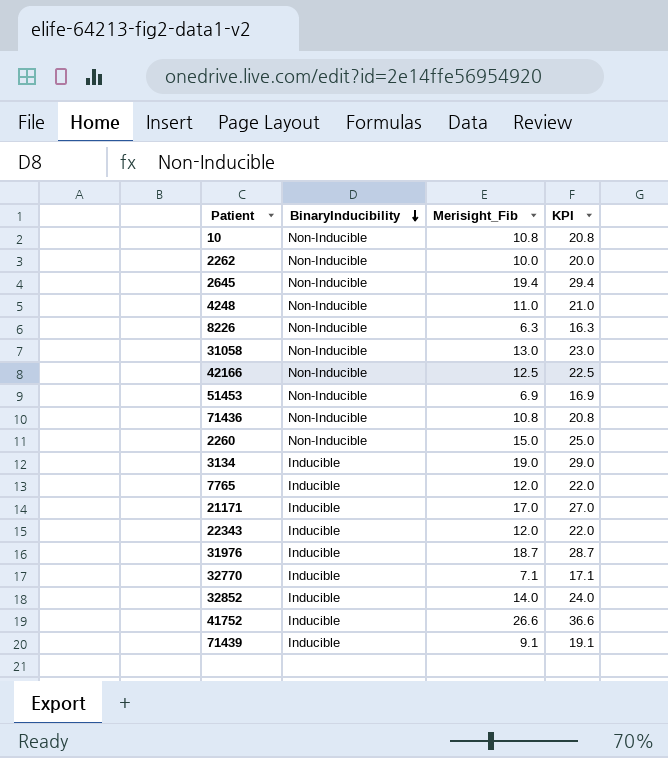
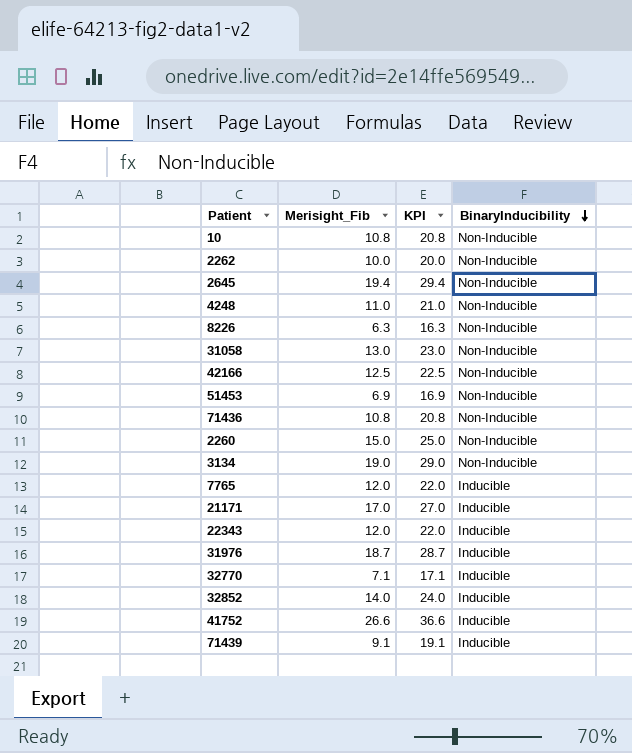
column BinaryInducibility | position: 2 -> 4
3134 | BinaryInducibility: Inducible -> Non-Inducible

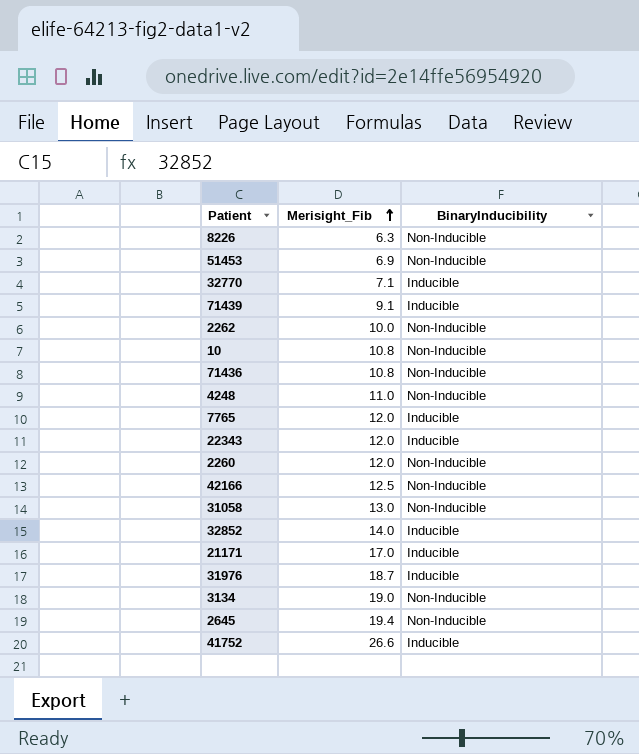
row order: BinaryInducibility descending -> Merisight_Fib ascending
column KPI | formula: [Merisight_Fib] + 10 -> none
2260 | Merisight_Fib: 15.0 -> 12.0

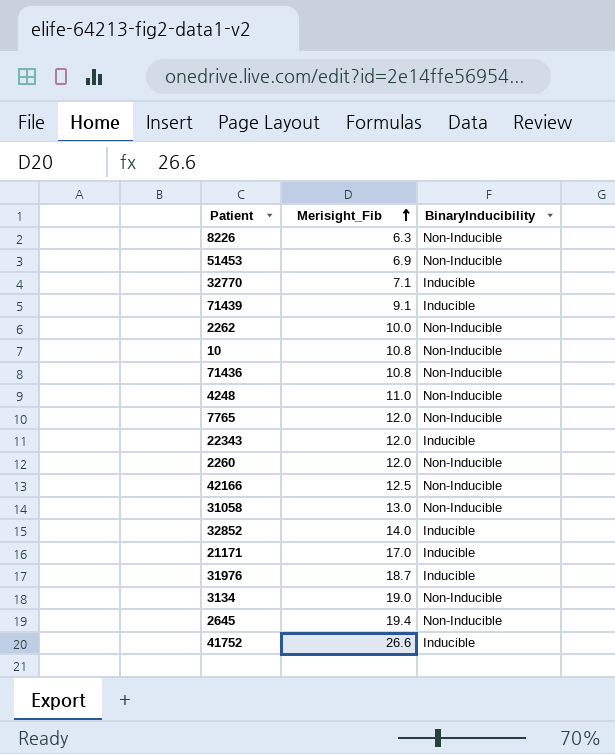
7765 | BinaryInducibility: Inducible -> Non-Inducible

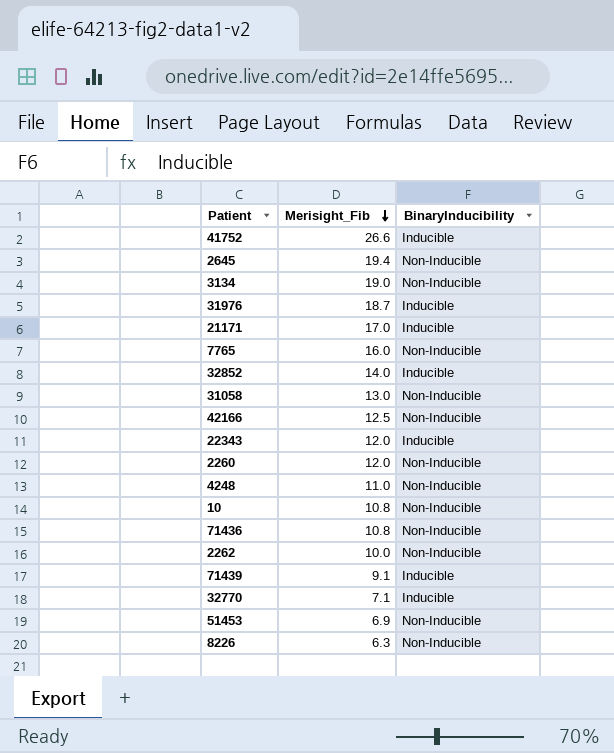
row order: Merisight_Fib ascending -> Merisight_Fib descending
7765 | Merisight_Fib: 12.0 -> 16.0

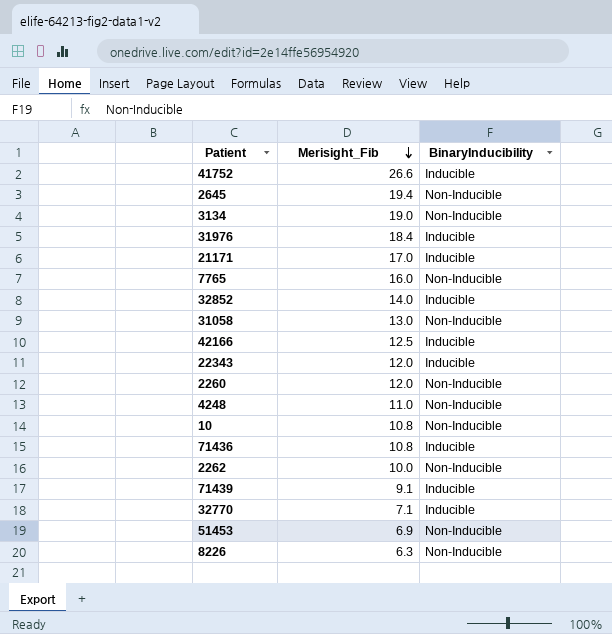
31976 | Merisight_Fib: 18.7 -> 18.4
42166 | BinaryInducibility: Non-Inducible -> Inducible
71436 | BinaryInducibility: Non-Inducible -> Inducible

